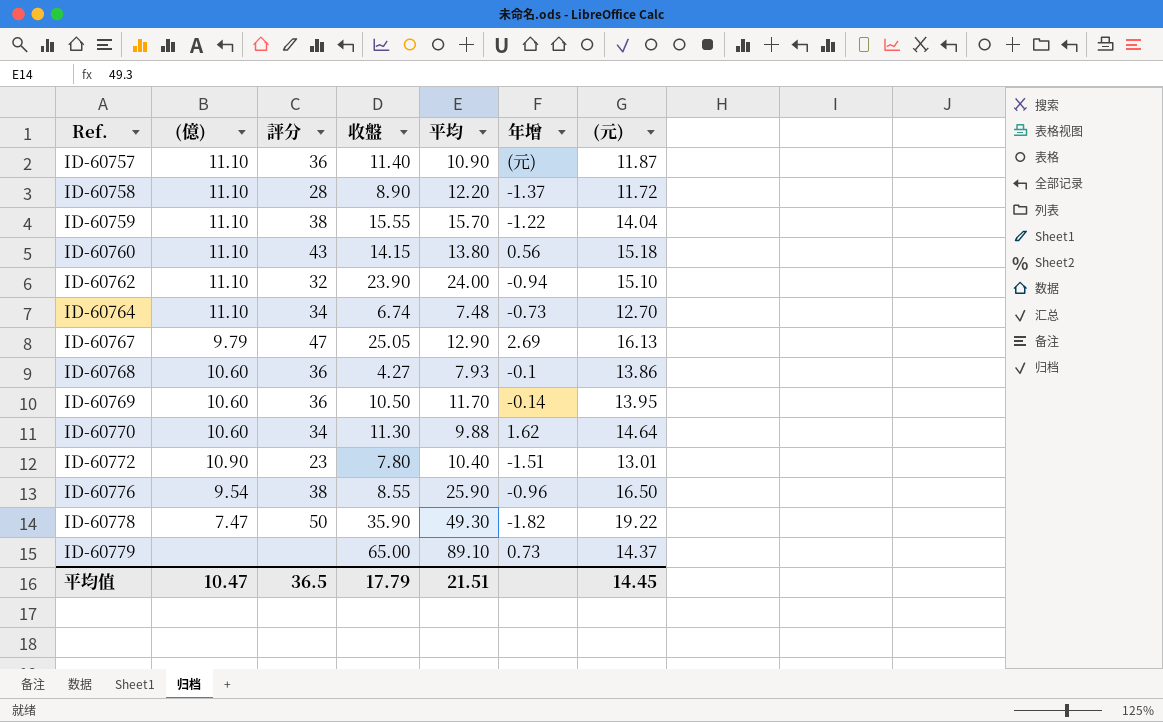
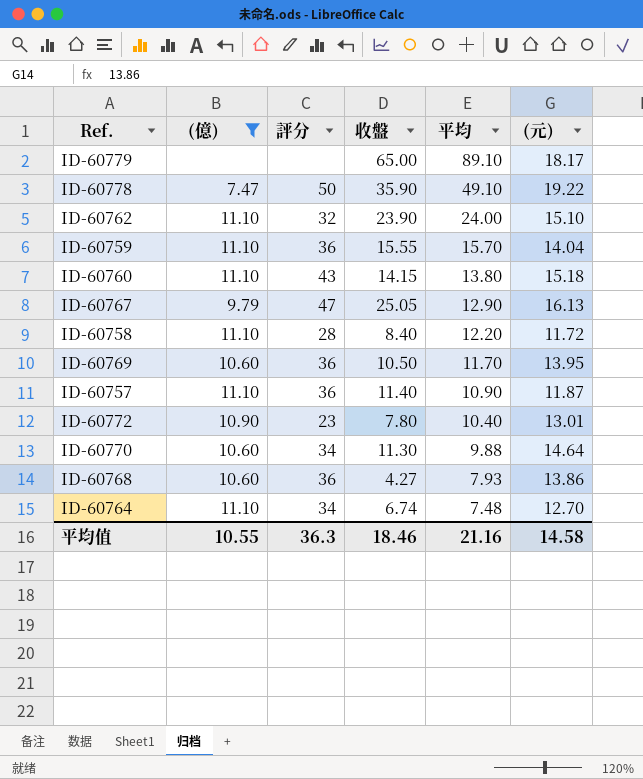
filter: none -> (億) != 9.54
row order: Ref. ascending -> 平均 descending
column 年增 | position: 6 -> none
ID-60779 | (元): 14.37 -> 18.17
ID-60778 | 平均: 49.30 -> 49.10
ID-60759 | 評分: 38 -> 36
ID-60758 | 收盤: 8.90 -> 8.40
平均值 | (億): 10.47 -> 10.55
平均值 | 評分: 36.5 -> 36.3
平均值 | 收盤: 17.79 -> 18.46
平均值 | 平均: 21.51 -> 21.16
平均值 | (元): 14.45 -> 14.58

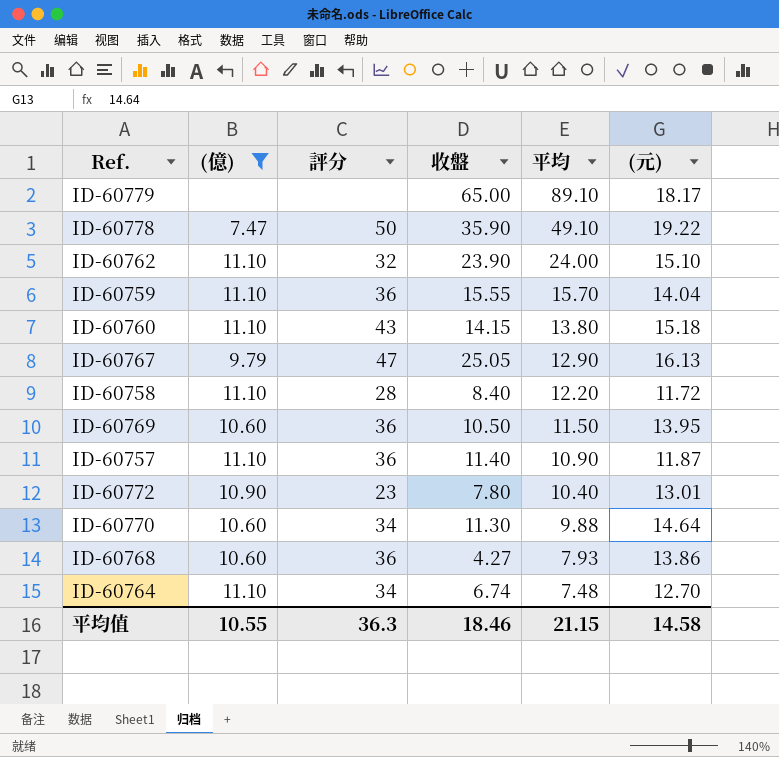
ID-60769 | 平均: 11.70 -> 11.50
平均值 | 平均: 21.16 -> 21.15

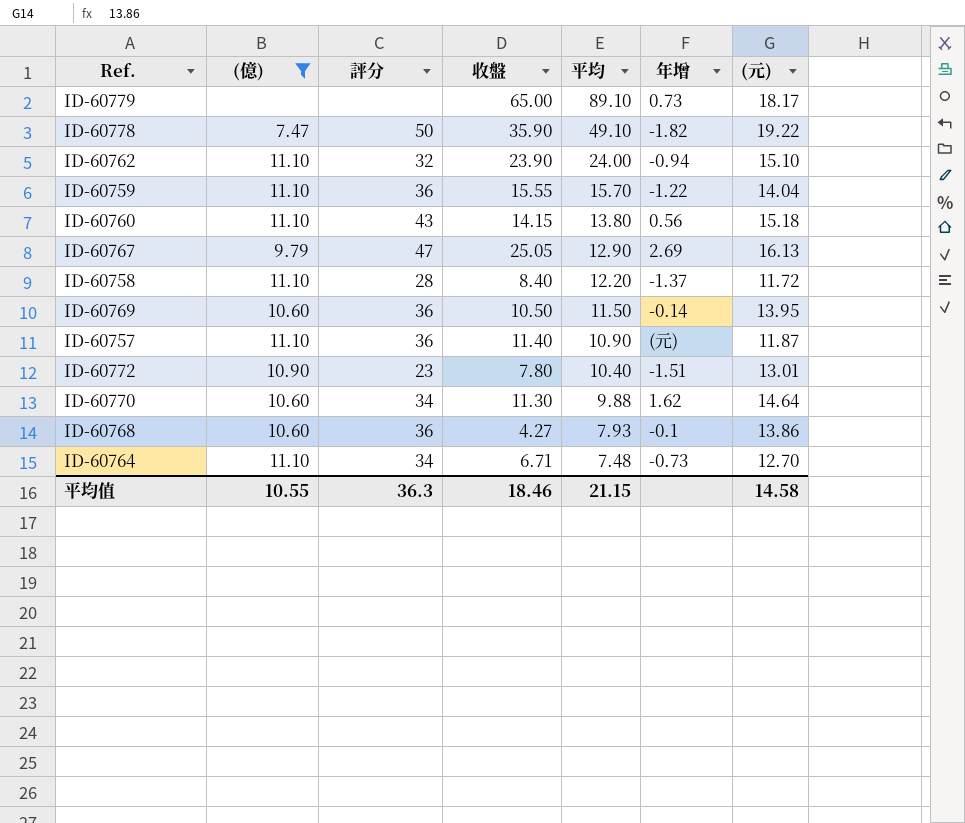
column 年增 | position: none -> 6
ID-60764 | 收盤: 6.74 -> 6.71

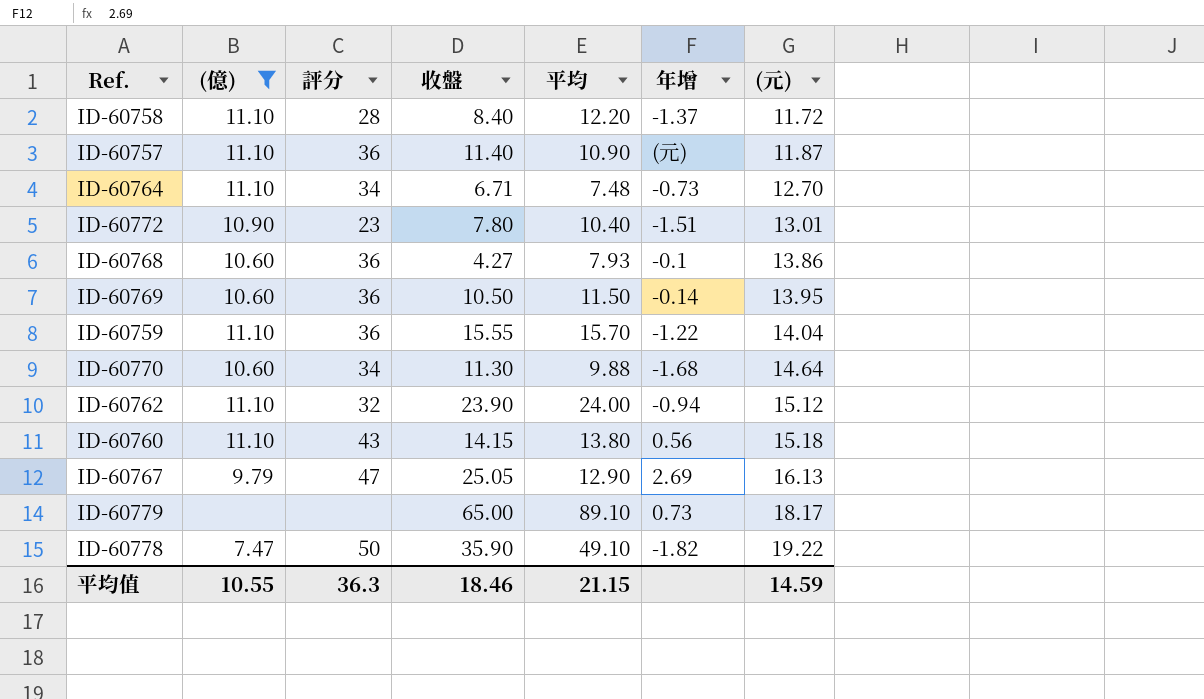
row order: 平均 descending -> (元) ascending
ID-60770 | 年增: 1.62 -> -1.68
ID-60762 | (元): 15.10 -> 15.12
平均值 | (元): 14.58 -> 14.59

